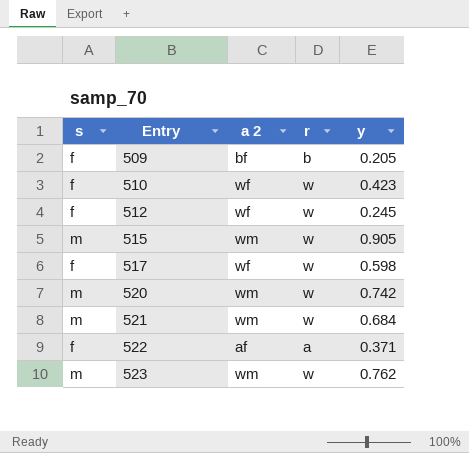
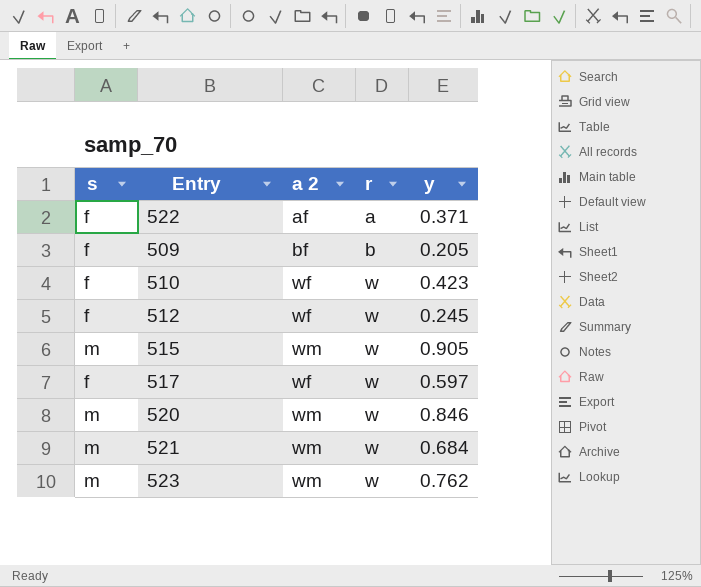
row order: Entry ascending -> r ascending
517 | y: 0.598 -> 0.597
520 | y: 0.742 -> 0.846

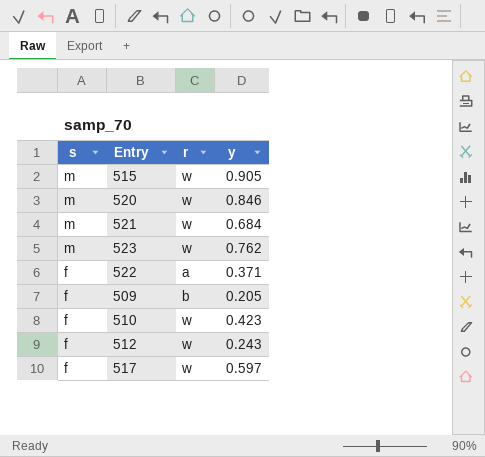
row order: r ascending -> s descending
column a 2 | position: 3 -> none
512 | y: 0.245 -> 0.243

